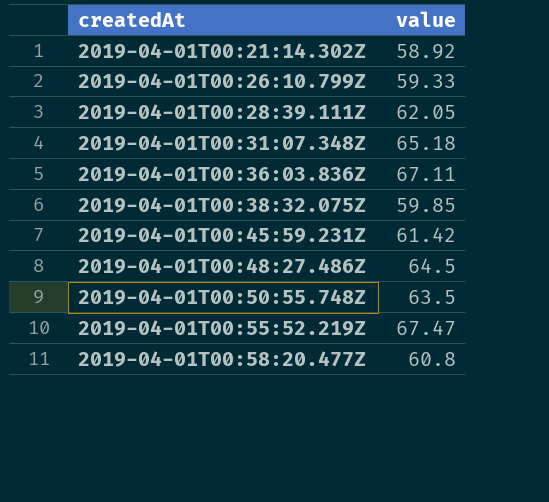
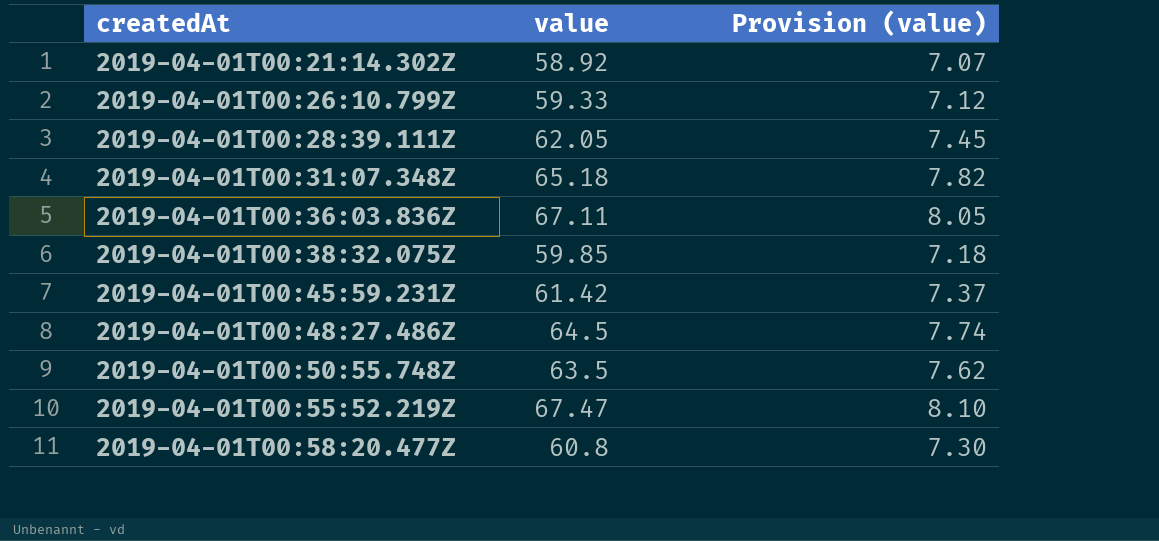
column Provision (value) | formula: none -> [value] * 0.12

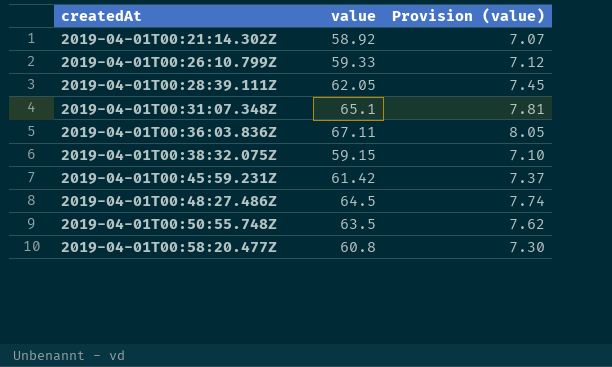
row 2019-04-01T00:55:52.219Z: 67.47 | 8.10 -> none
2019-04-01T00:31:07.348Z | value: 65.18 -> 65.1
2019-04-01T00:31:07.348Z | Provision (value): 7.82 -> 7.81
2019-04-01T00:38:32.075Z | value: 59.85 -> 59.15
2019-04-01T00:38:32.075Z | Provision (value): 7.18 -> 7.10

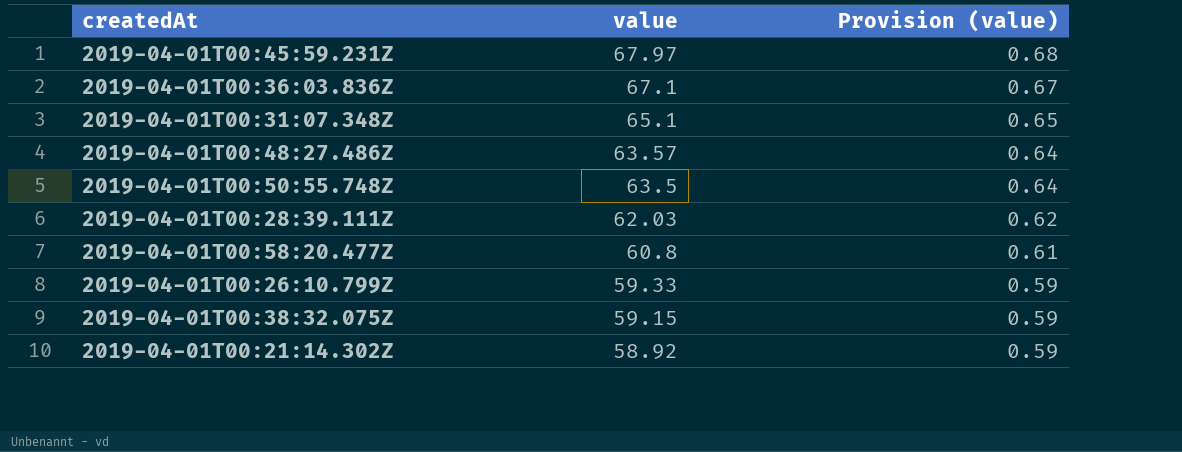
row order: createdAt ascending -> value descending
column Provision (value) | formula: [value] * 0.12 -> [value] * 0.01
2019-04-01T00:45:59.231Z | value: 61.42 -> 67.97
2019-04-01T00:36:03.836Z | value: 67.11 -> 67.1
2019-04-01T00:48:27.486Z | value: 64.5 -> 63.57
2019-04-01T00:28:39.111Z | value: 62.05 -> 62.03

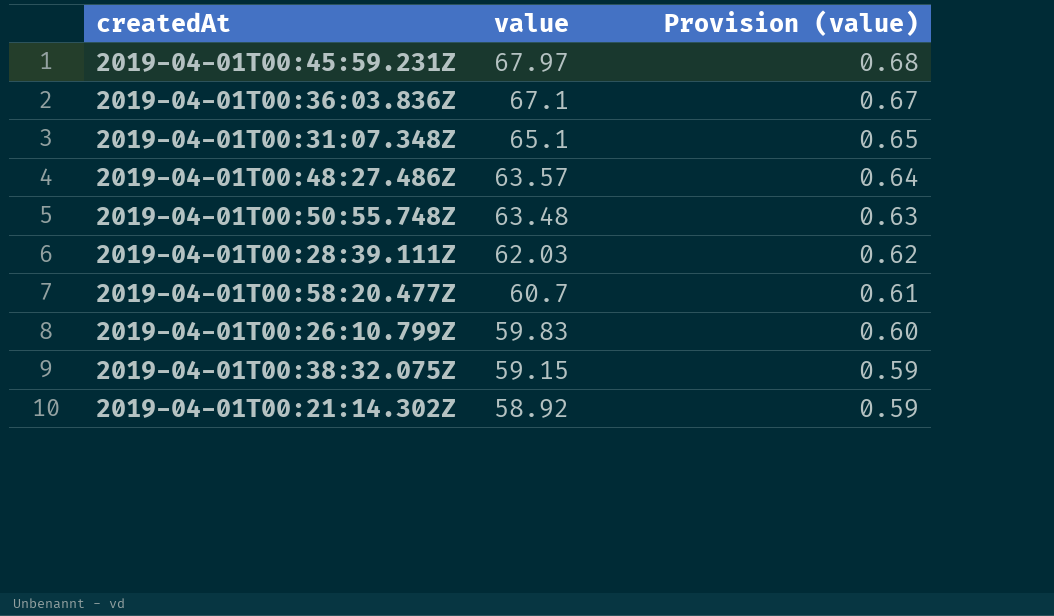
2019-04-01T00:50:55.748Z | value: 63.5 -> 63.48
2019-04-01T00:50:55.748Z | Provision (value): 0.64 -> 0.63
2019-04-01T00:58:20.477Z | value: 60.8 -> 60.7
2019-04-01T00:26:10.799Z | value: 59.33 -> 59.83
2019-04-01T00:26:10.799Z | Provision (value): 0.59 -> 0.60

